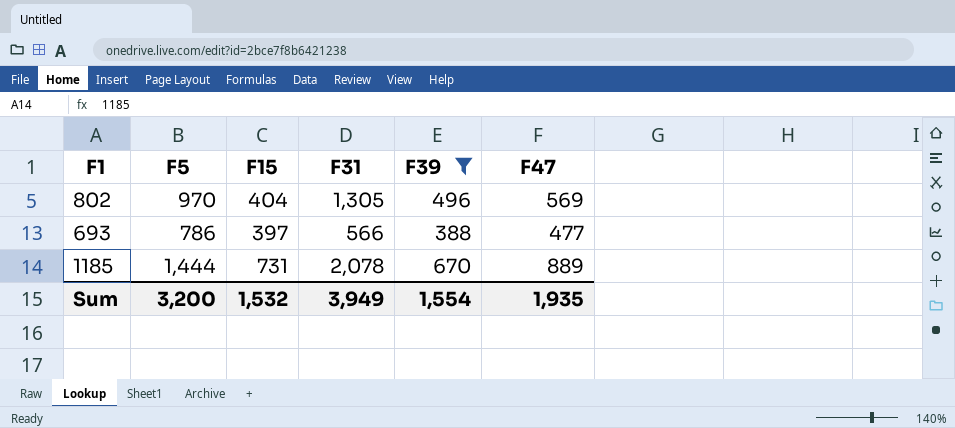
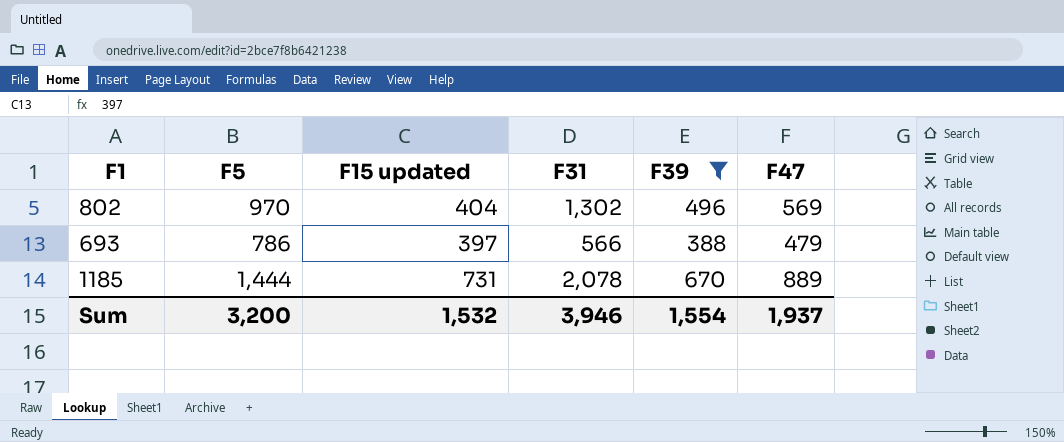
column name: F15 -> F15 updated
802 | F31: 1,305 -> 1,302
693 | F47: 477 -> 479
Sum | F31: 3,949 -> 3,946
Sum | F47: 1,935 -> 1,937

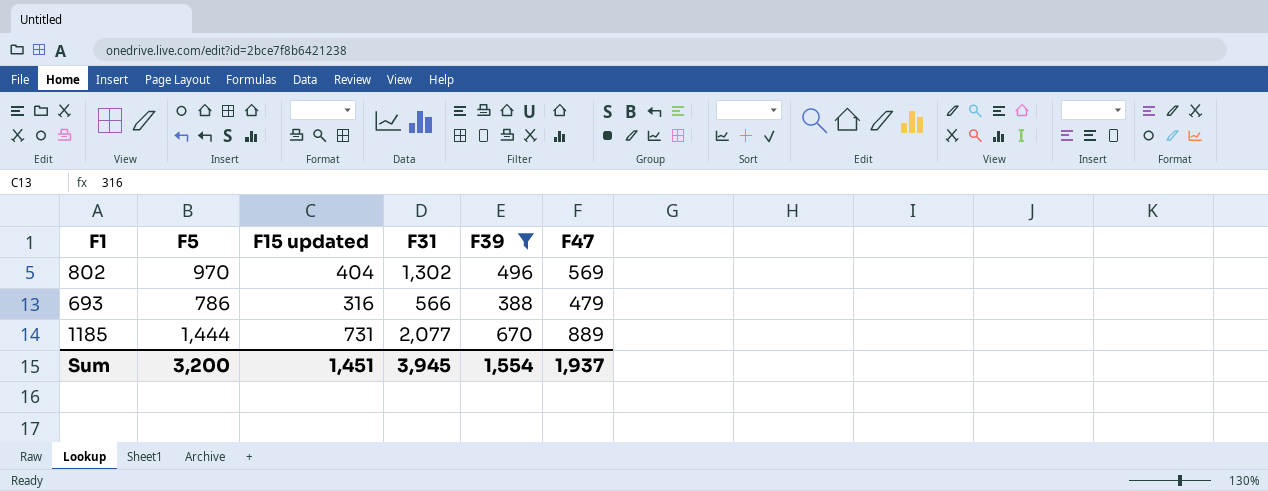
693 | F15 updated: 397 -> 316
1185 | F31: 2,078 -> 2,077
Sum | F15 updated: 1,532 -> 1,451
Sum | F31: 3,946 -> 3,945

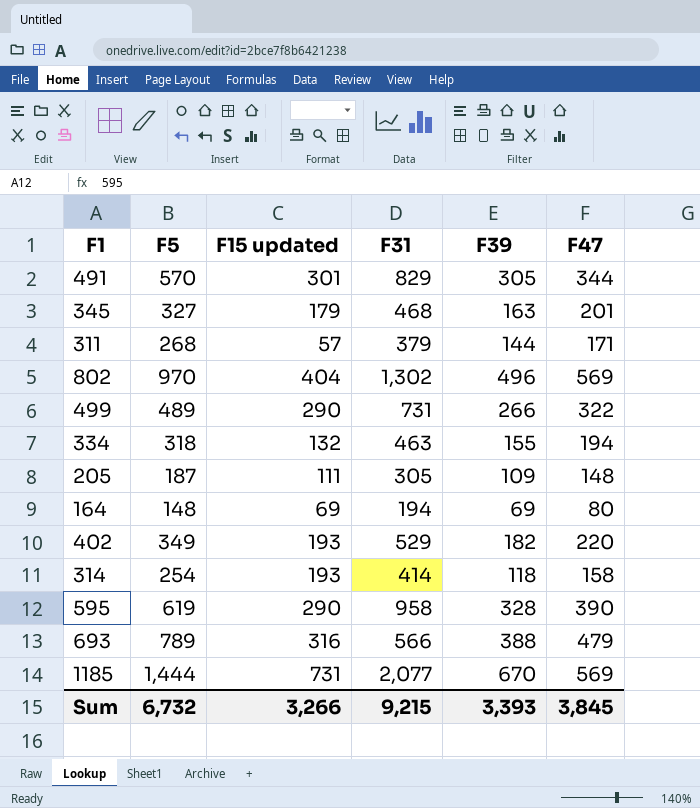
filter: F39 >= 388 -> none
693 | F5: 786 -> 789
1185 | F47: 889 -> 569
Sum | F5: 3,200 -> 6,732
Sum | F15 updated: 1,451 -> 3,266
Sum | F31: 3,945 -> 9,215
Sum | F39: 1,554 -> 3,393
Sum | F47: 1,937 -> 3,845

